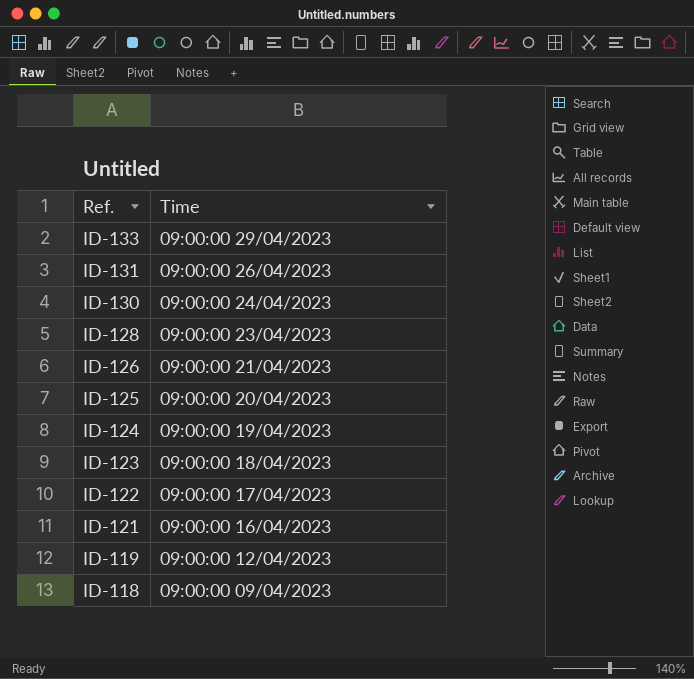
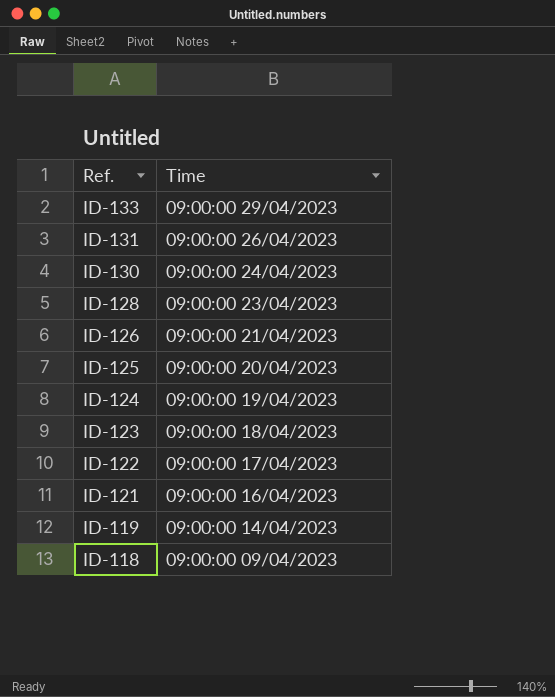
ID-119 | Time: 09:00:00 12/04/2023 -> 09:00:00 14/04/2023

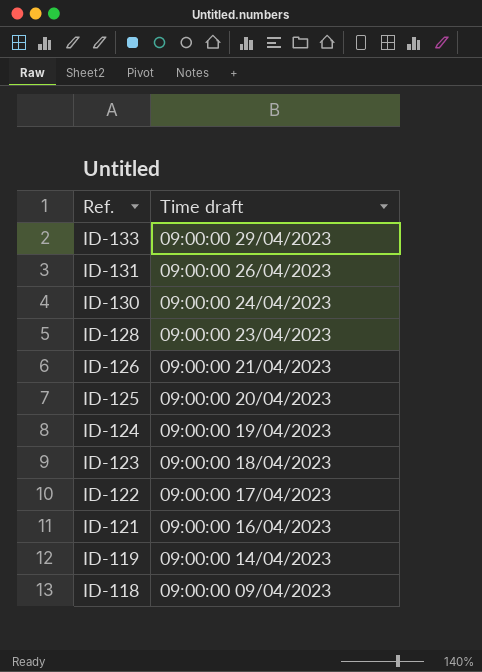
column name: Time -> Time draft

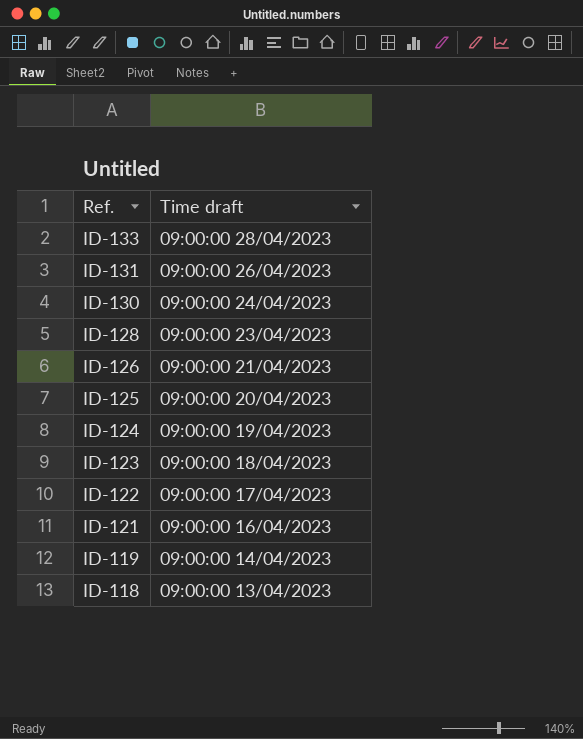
ID-133 | Time draft: 09:00:00 29/04/2023 -> 09:00:00 28/04/2023
ID-118 | Time draft: 09:00:00 09/04/2023 -> 09:00:00 13/04/2023

